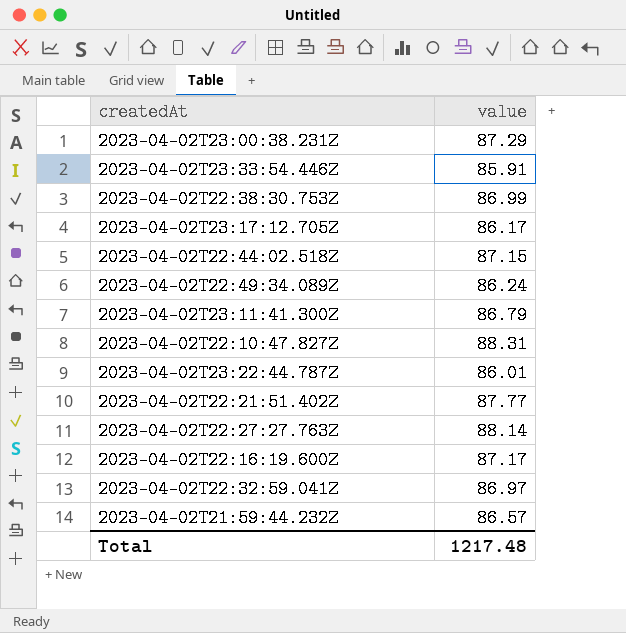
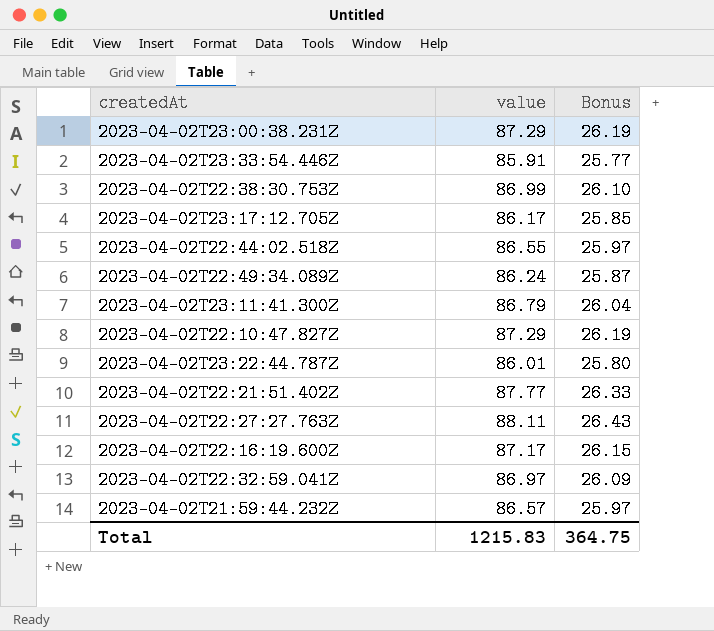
column Bonus | formula: none -> [value] * 0.3
2023-04-02T22:44:02.518Z | value: 87.15 -> 86.55
2023-04-02T22:10:47.827Z | value: 88.31 -> 87.29
2023-04-02T22:27:27.763Z | value: 88.14 -> 88.11
Total | value: 1217.48 -> 1215.83

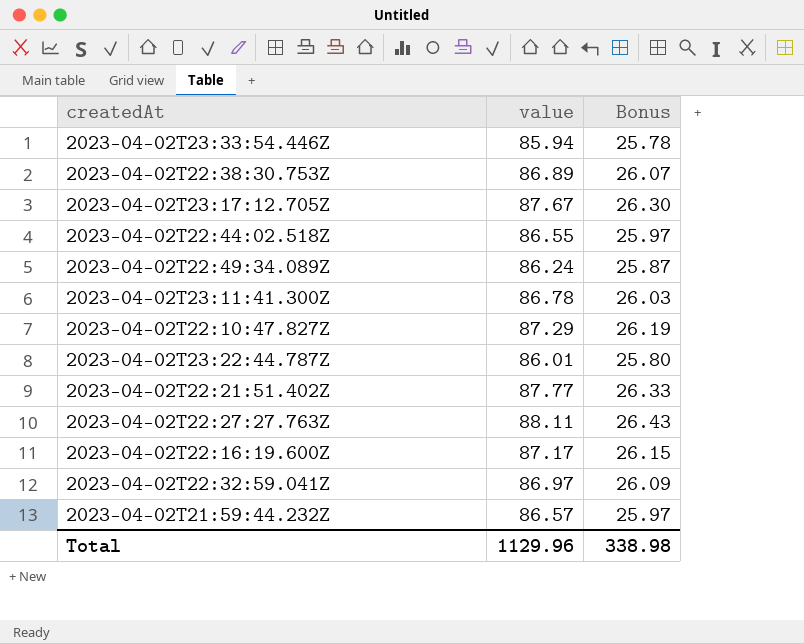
row 2023-04-02T23:00:38.231Z: 87.29 | 26.19 -> none
2023-04-02T23:33:54.446Z | value: 85.91 -> 85.94
2023-04-02T23:33:54.446Z | Bonus: 25.77 -> 25.78
2023-04-02T22:38:30.753Z | value: 86.99 -> 86.89
2023-04-02T22:38:30.753Z | Bonus: 26.10 -> 26.07
2023-04-02T23:17:12.705Z | value: 86.17 -> 87.67
2023-04-02T23:17:12.705Z | Bonus: 25.85 -> 26.30
2023-04-02T23:11:41.300Z | value: 86.79 -> 86.78
2023-04-02T23:11:41.300Z | Bonus: 26.04 -> 26.03
Total | value: 1215.83 -> 1129.96
Total | Bonus: 364.75 -> 338.98

